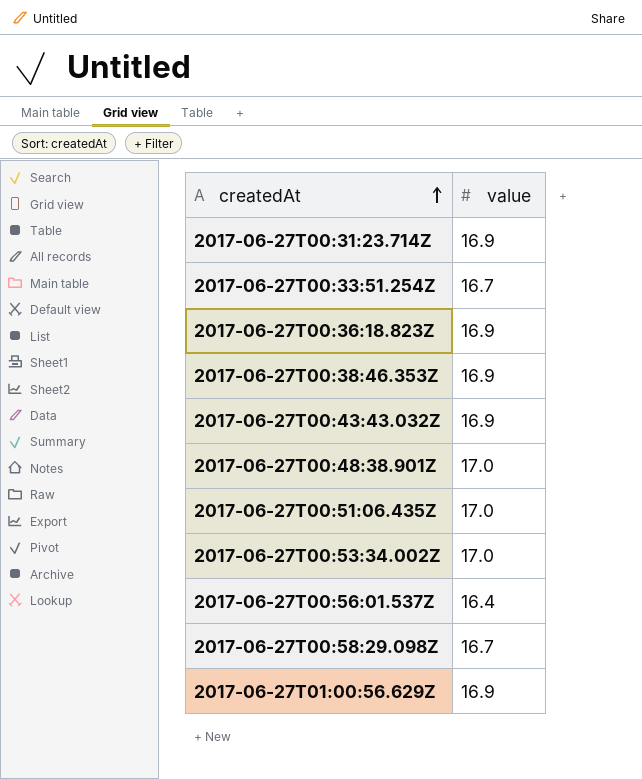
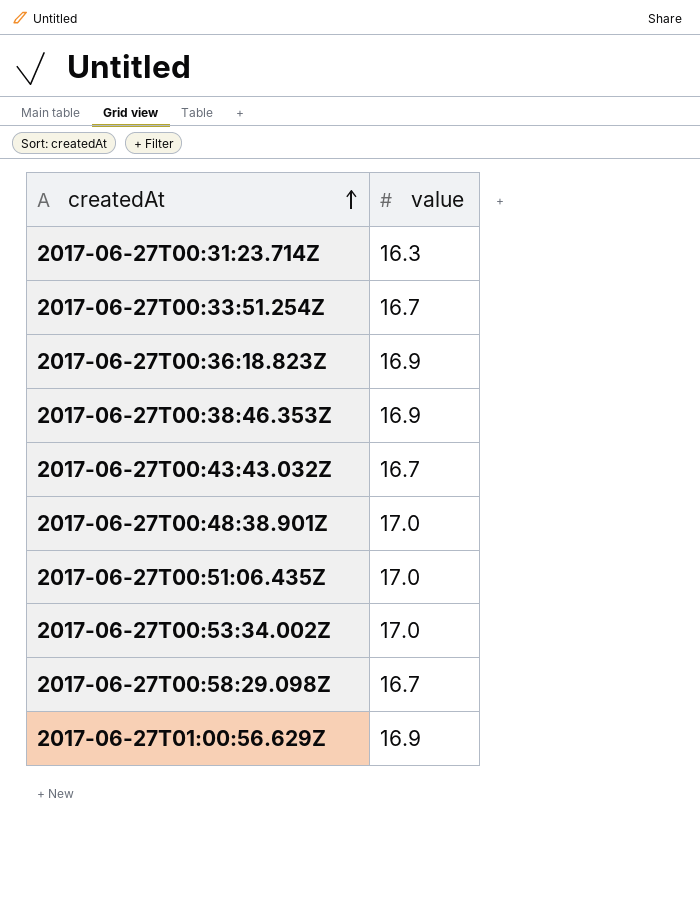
row 2017-06-27T00:56:01.537Z: 16.4 -> none
2017-06-27T00:31:23.714Z | value: 16.9 -> 16.3
2017-06-27T00:43:43.032Z | value: 16.9 -> 16.7

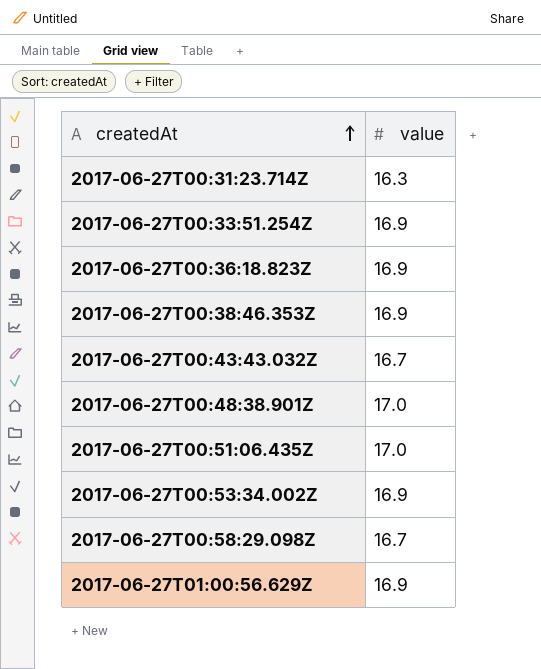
2017-06-27T00:33:51.254Z | value: 16.7 -> 16.9
2017-06-27T00:53:34.002Z | value: 17.0 -> 16.9

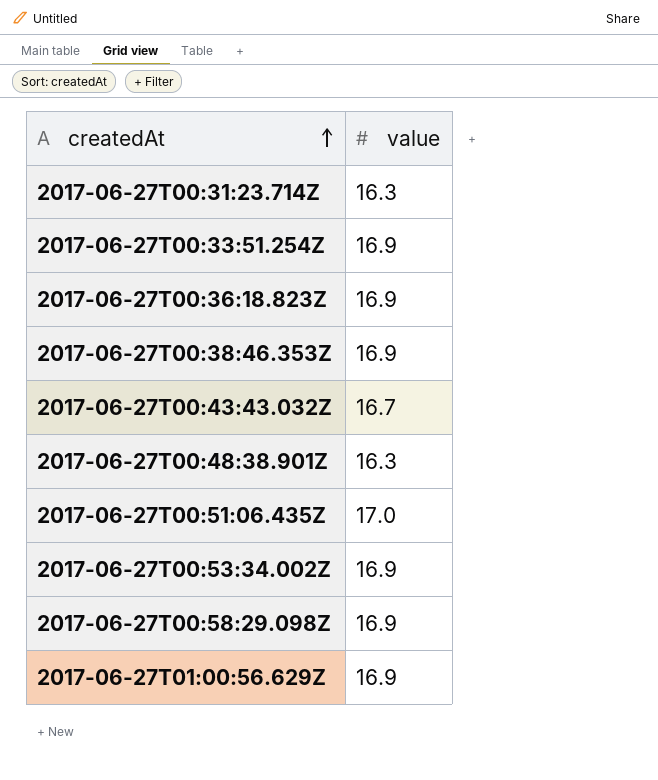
2017-06-27T00:48:38.901Z | value: 17.0 -> 16.3
2017-06-27T00:58:29.098Z | value: 16.7 -> 16.9

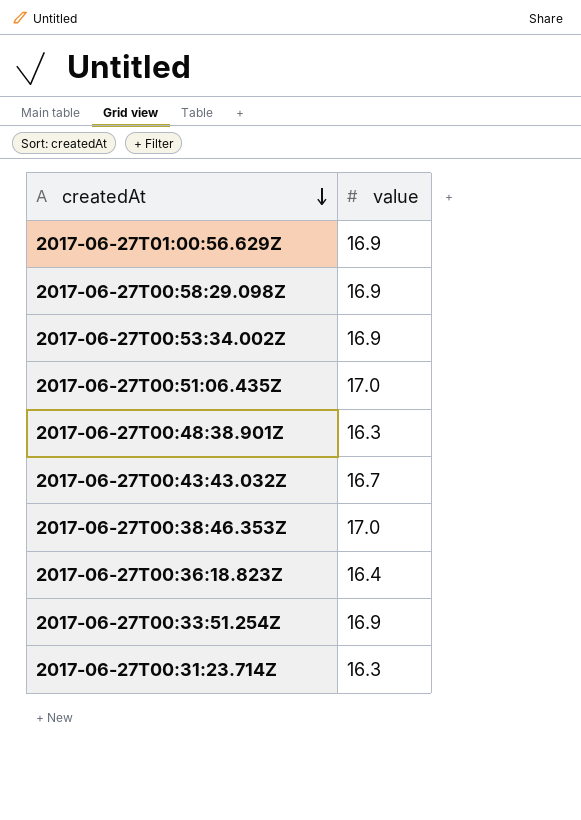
row order: createdAt ascending -> createdAt descending
2017-06-27T00:38:46.353Z | value: 16.9 -> 17.0
2017-06-27T00:36:18.823Z | value: 16.9 -> 16.4

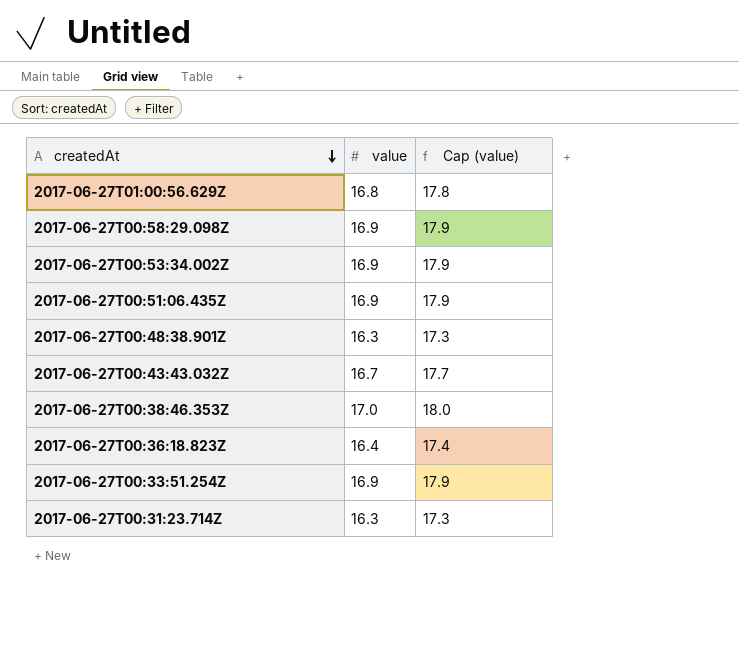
column Cap (value) | formula: none -> [value] + 1
2017-06-27T01:00:56.629Z | value: 16.9 -> 16.8
2017-06-27T00:51:06.435Z | value: 17.0 -> 16.9

